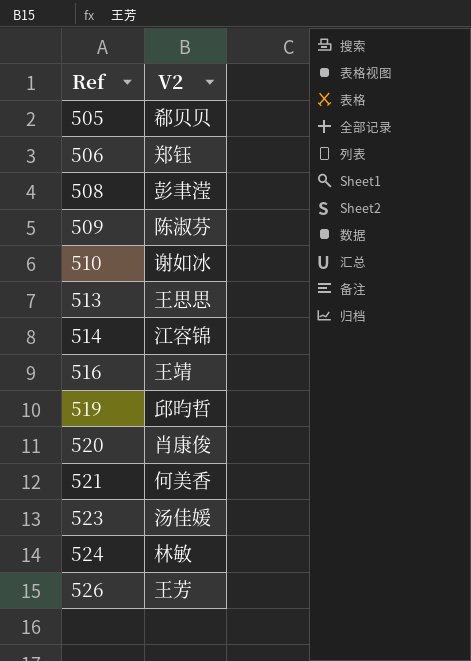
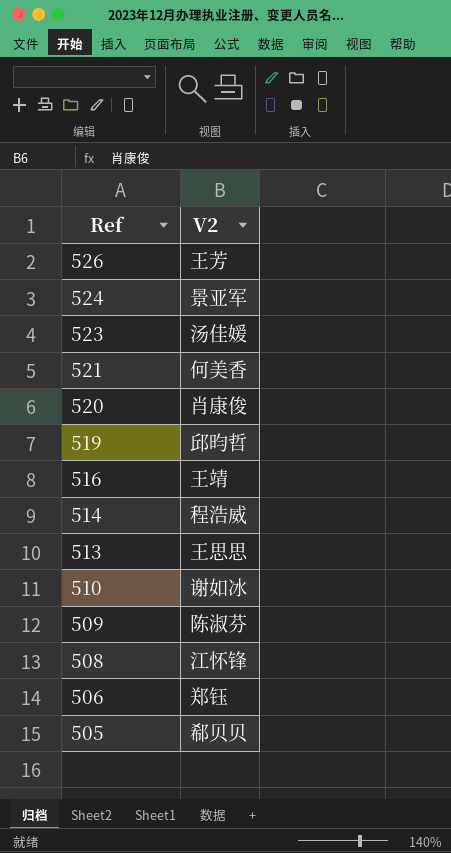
row order: Ref ascending -> Ref descending
524 | V2: 林敏 -> 景亚军
514 | V2: 江容锦 -> 程浩威
508 | V2: 彭聿滢 -> 江怀锋

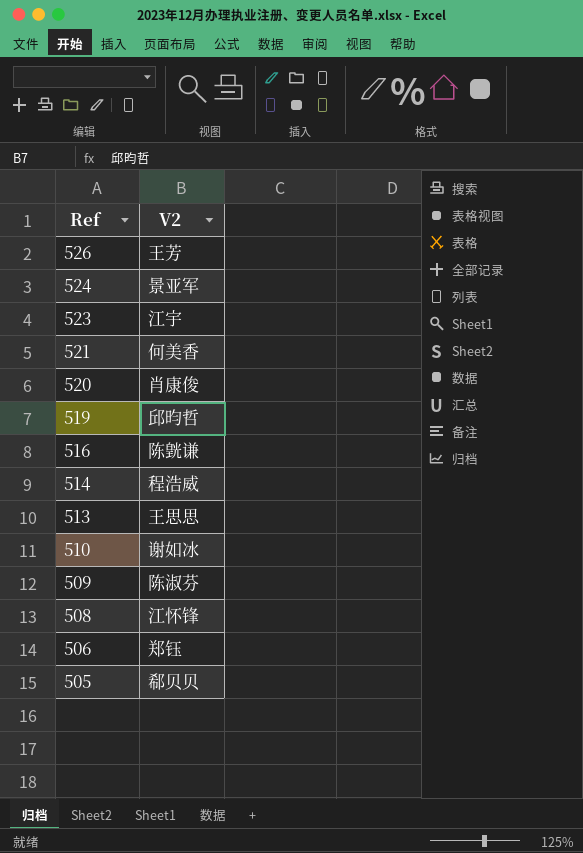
523 | V2: 汤佳媛 -> 江宇
516 | V2: 王靖 -> 陈皝谦

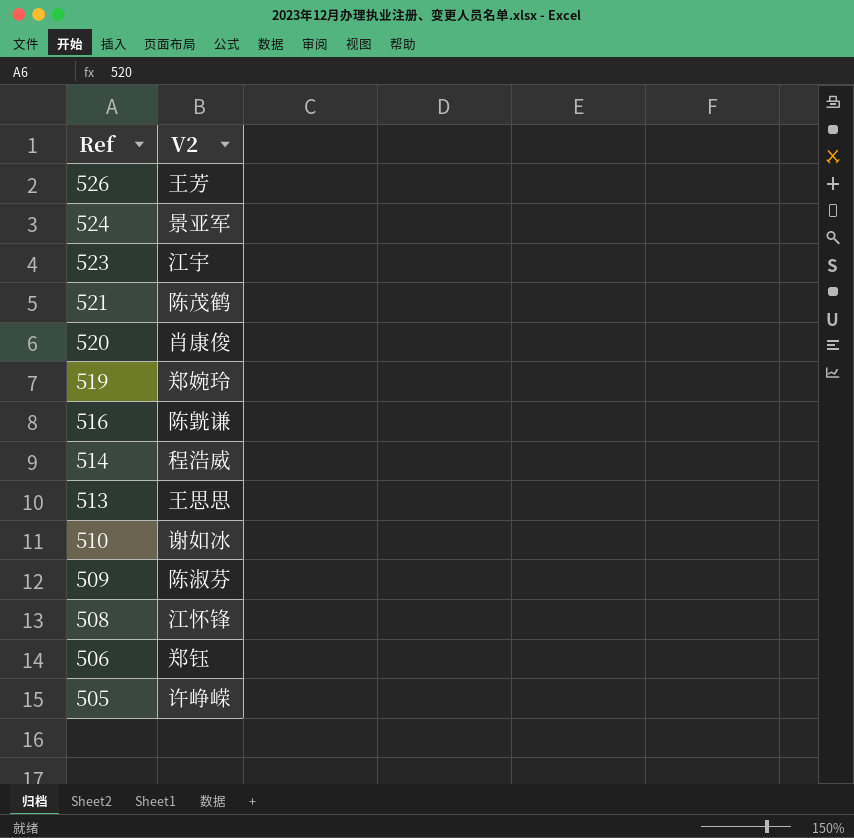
521 | V2: 何美香 -> 陈茂鹤
519 | V2: 邱昀哲 -> 郑婉玲
505 | V2: 郗贝贝 -> 许峥嵘

